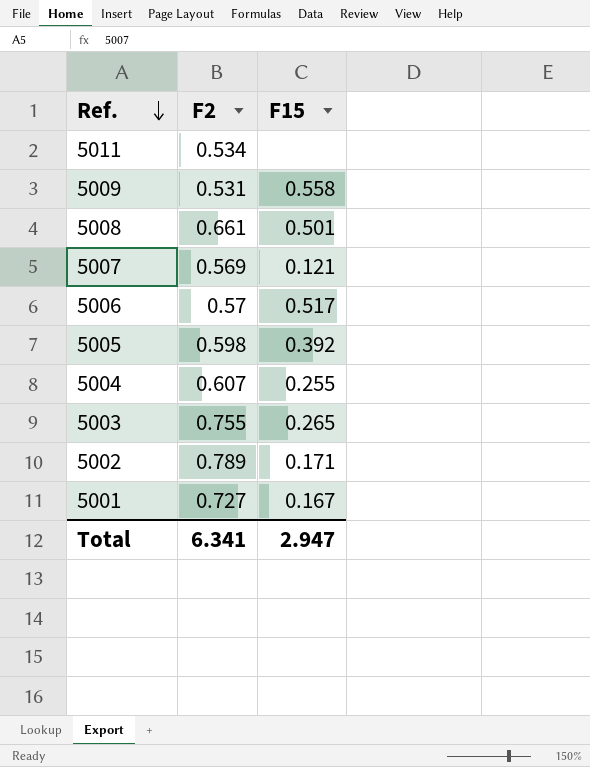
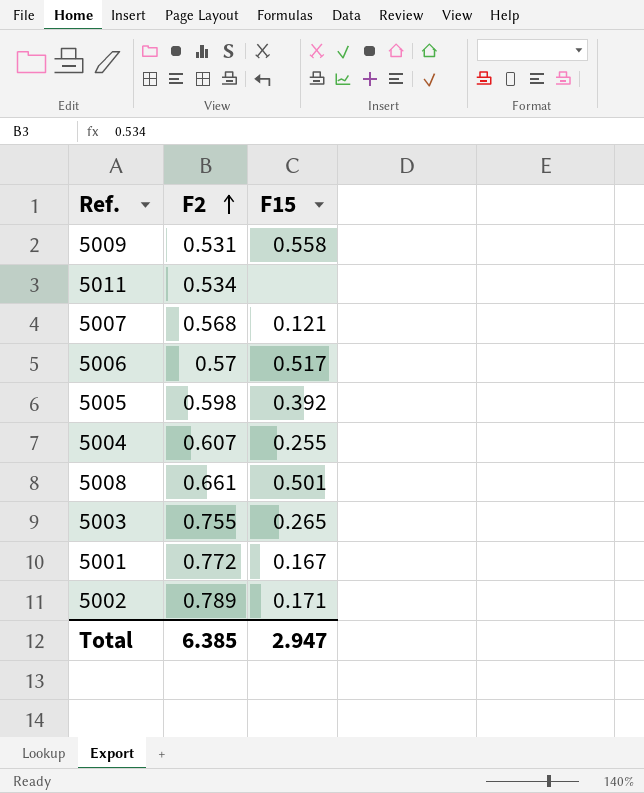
row order: Ref. descending -> F2 ascending
5007 | F2: 0.569 -> 0.568
5001 | F2: 0.727 -> 0.772
Total | F2: 6.341 -> 6.385

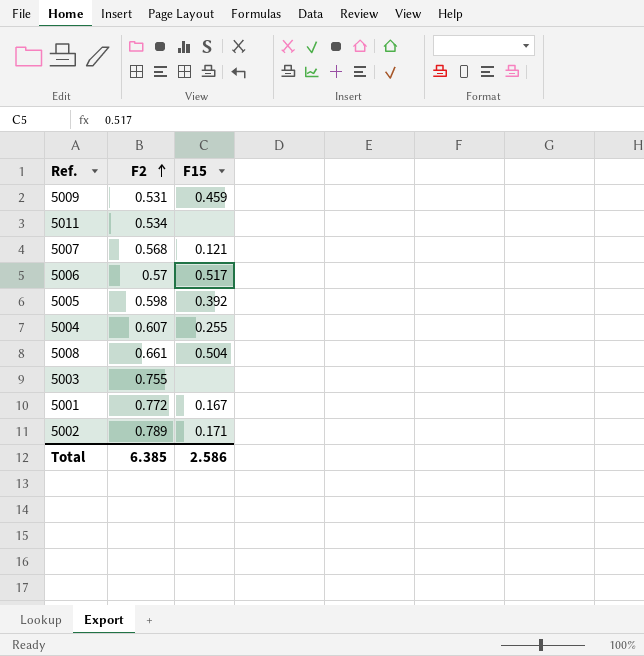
5009 | F15: 0.558 -> 0.459
5008 | F15: 0.501 -> 0.504
5003 | F15: 0.265 -> none
Total | F15: 2.947 -> 2.586

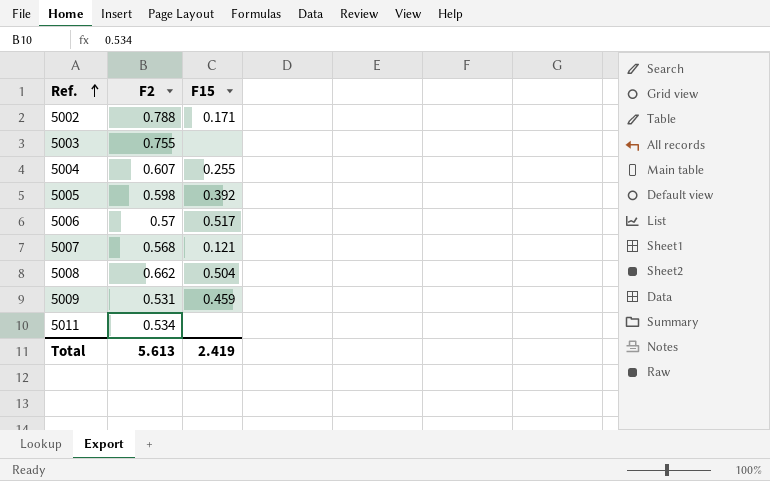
row order: F2 ascending -> Ref. ascending
row 5001: 0.772 | 0.167 -> none
5002 | F2: 0.789 -> 0.788
5008 | F2: 0.661 -> 0.662
Total | F2: 6.385 -> 5.613
Total | F15: 2.586 -> 2.419

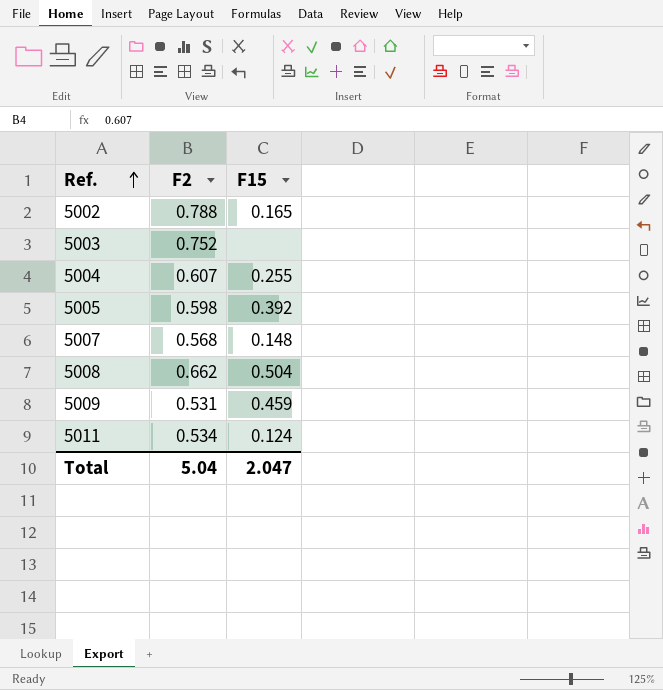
row 5006: 0.57 | 0.517 -> none
5002 | F15: 0.171 -> 0.165
5003 | F2: 0.755 -> 0.752
5007 | F15: 0.121 -> 0.148
5011 | F15: none -> 0.124
Total | F2: 5.613 -> 5.04
Total | F15: 2.419 -> 2.047

